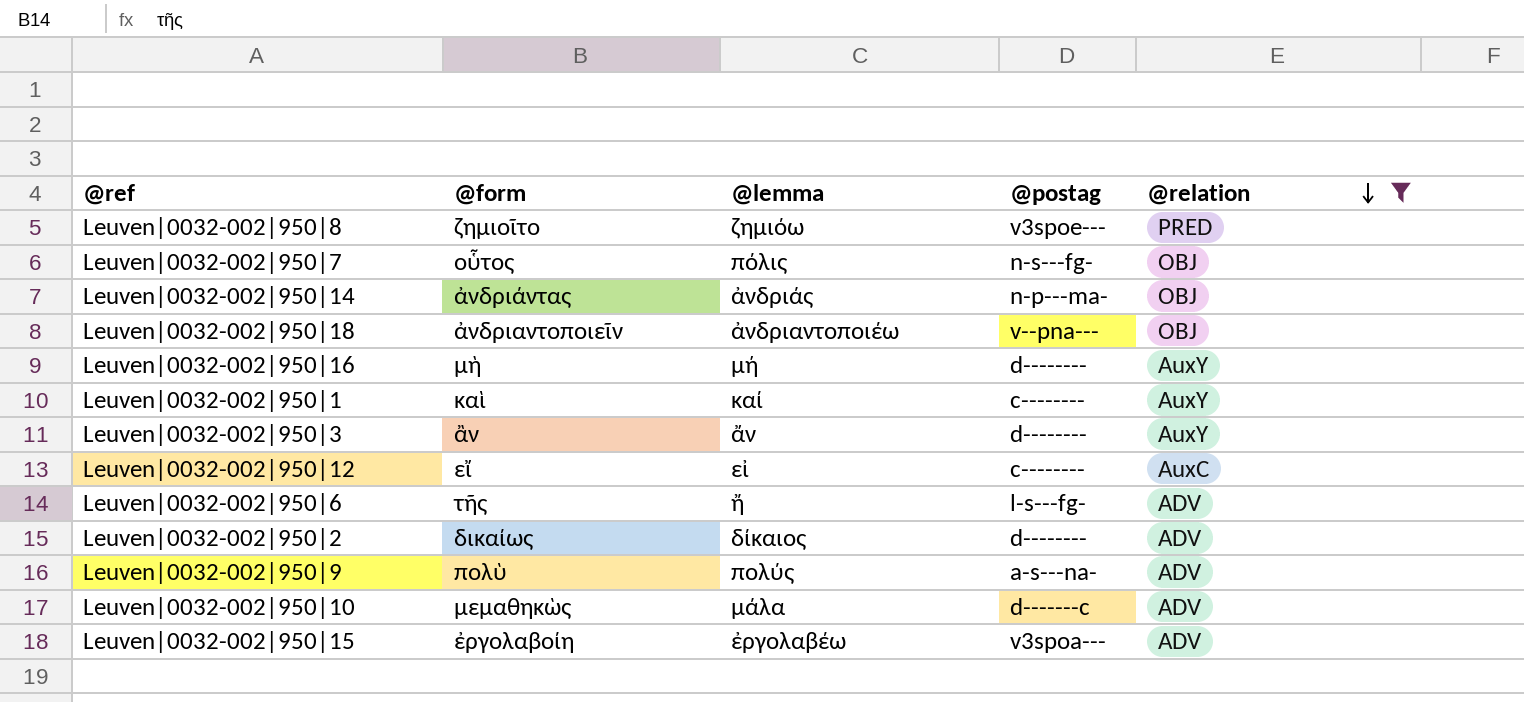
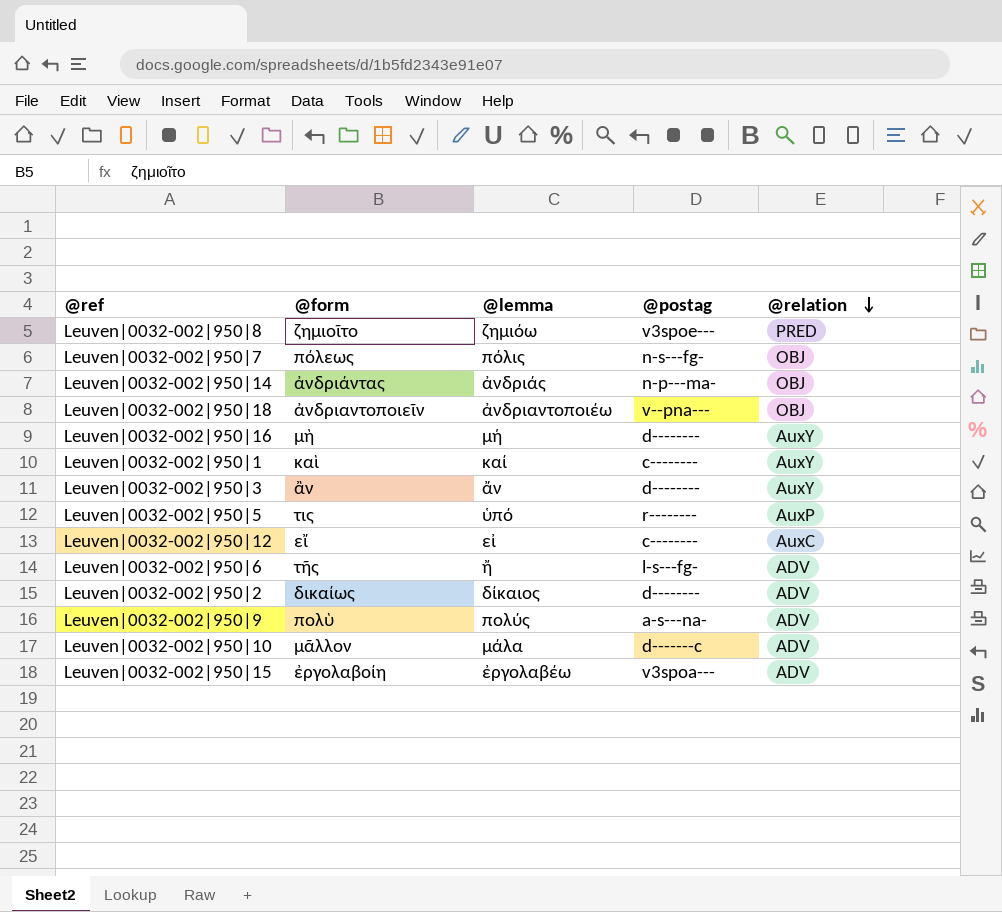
filter: @relation != AuxP -> none
Leuven|0032-002|950|7 | @form: οὗτος -> πόλεως
Leuven|0032-002|950|10 | @form: μεμαθηκὼς -> μᾶλλον

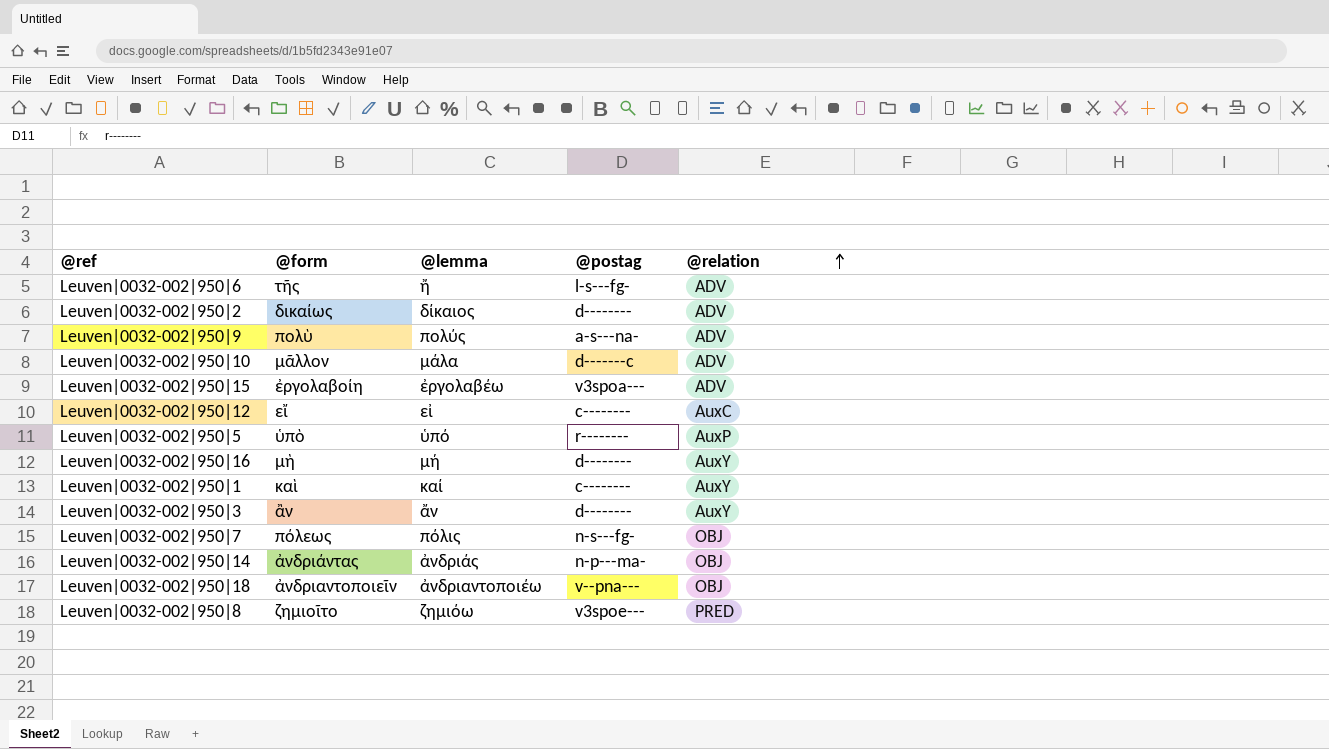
row order: @relation descending -> @relation ascending
Leuven|0032-002|950|5 | @form: τις -> ὑπὸ

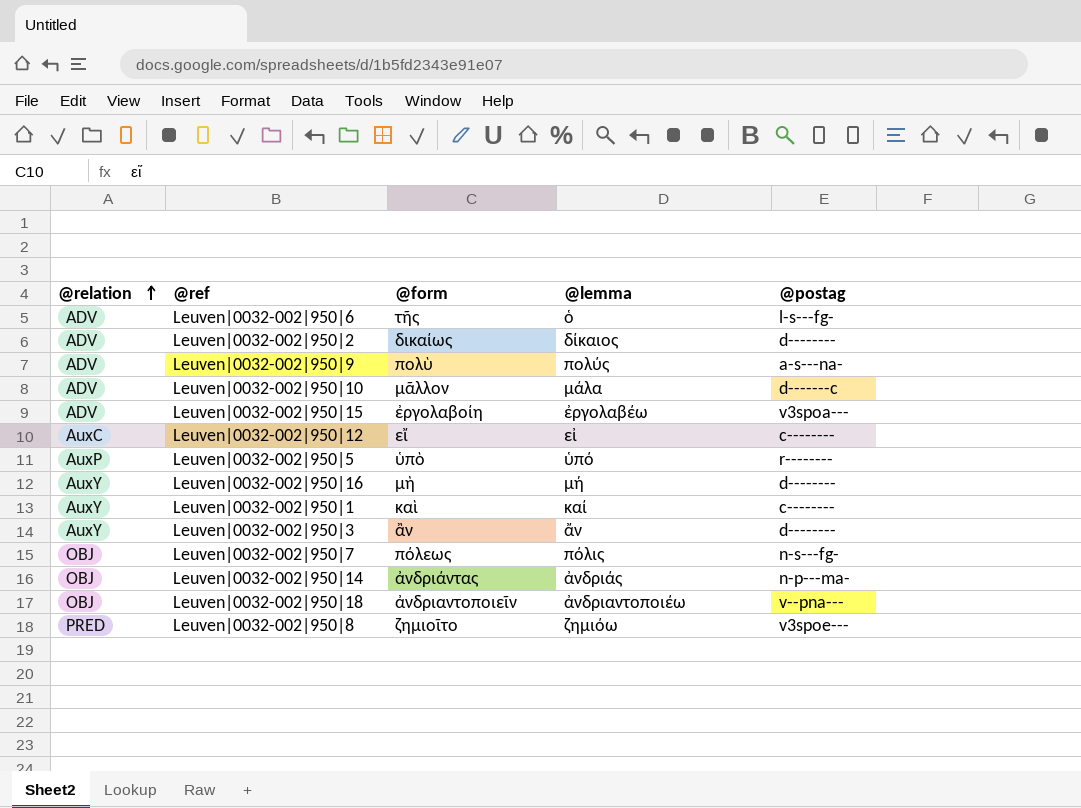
column @relation | position: 5 -> 1
Leuven|0032-002|950|6 | @lemma: ἤ -> ὁ

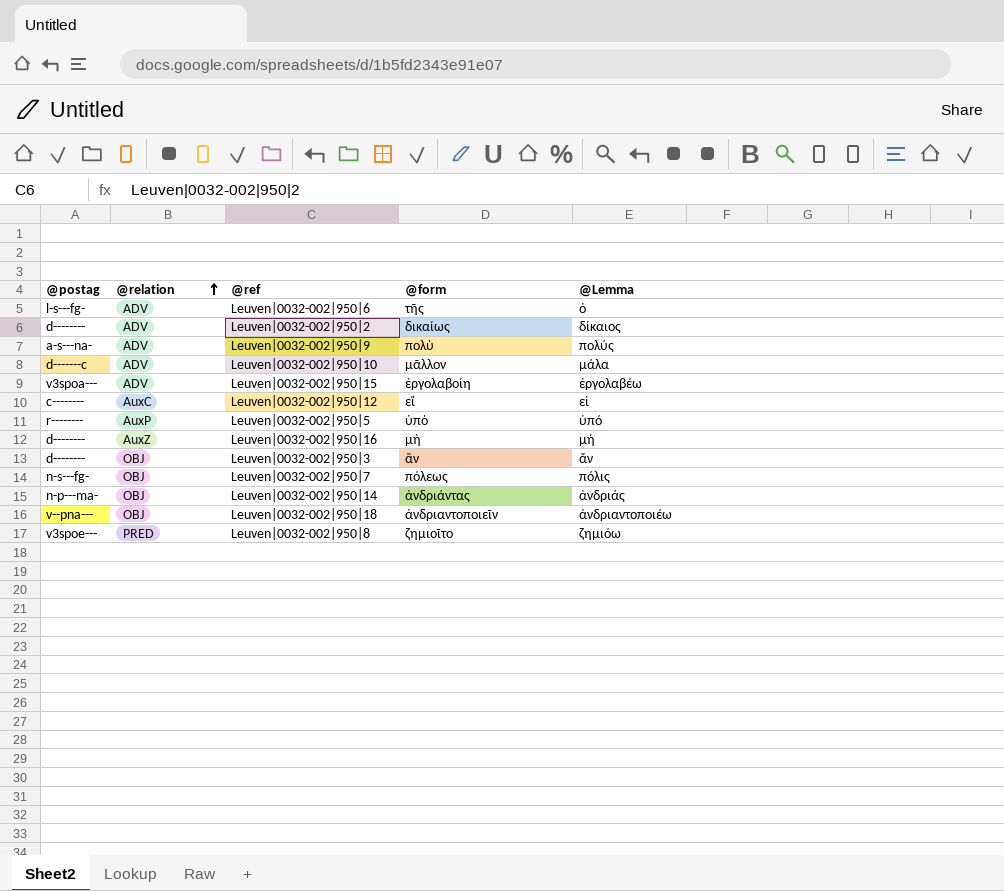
column @postag | position: 5 -> 1
column name: @lemma -> @Lemma
row Leuven|0032-002|950|1: AuxY | καὶ | καί | c-------- -> none
Leuven|0032-002|950|16 | @relation: AuxY -> AuxZ
Leuven|0032-002|950|3 | @relation: AuxY -> OBJ

